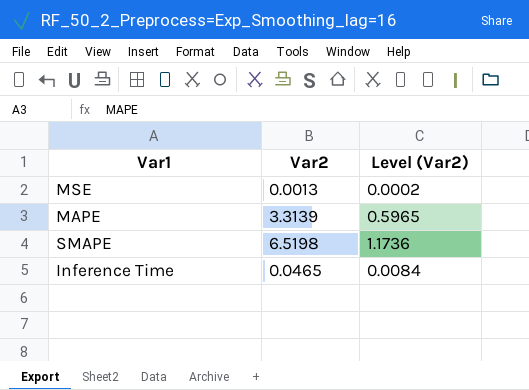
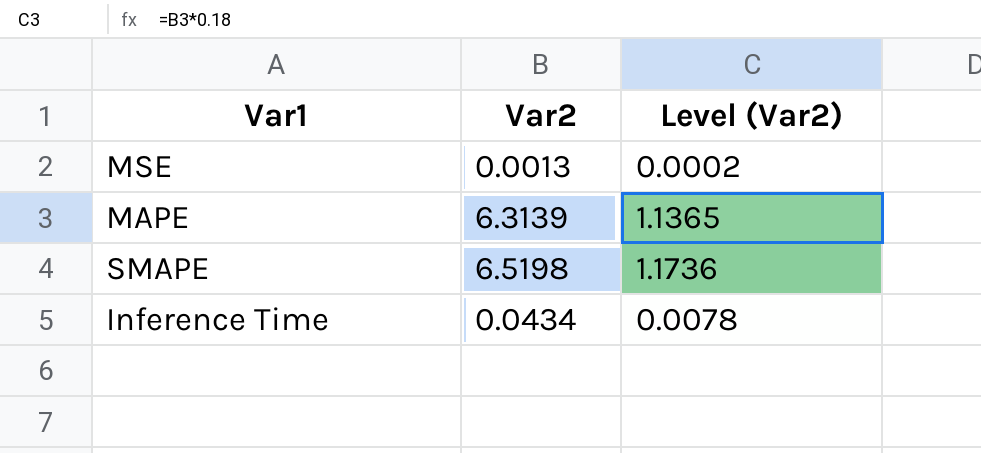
MAPE | Var2: 3.3139 -> 6.3139
MAPE | Level (Var2): 0.5965 -> 1.1365
Inference Time | Var2: 0.0465 -> 0.0434
Inference Time | Level (Var2): 0.0084 -> 0.0078

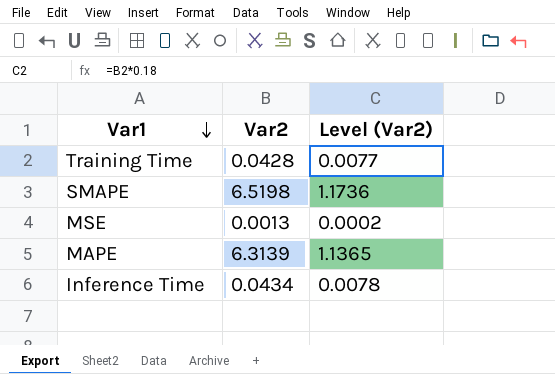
row order: none -> Var1 descending
row Training Time: none -> 0.0428 | 0.0077

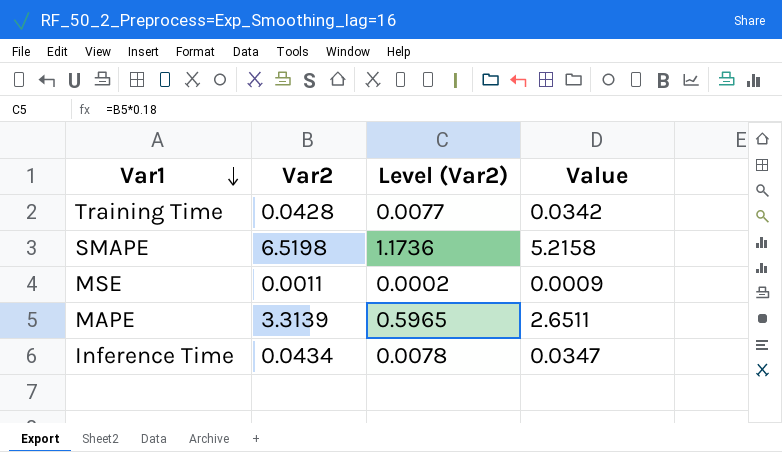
column Value | formula: none -> [Var2] * 0.8
MSE | Var2: 0.0013 -> 0.0011
MAPE | Var2: 6.3139 -> 3.3139
MAPE | Level (Var2): 1.1365 -> 0.5965

